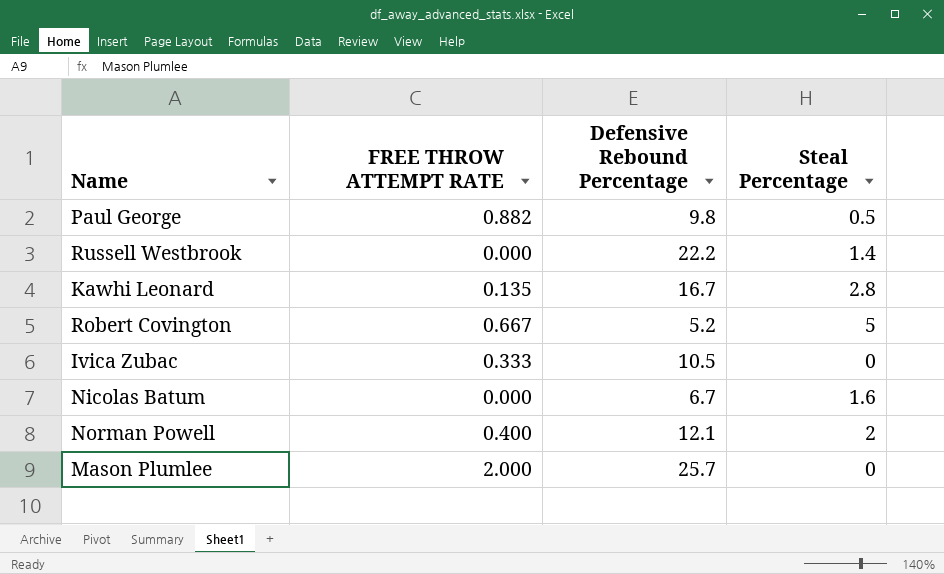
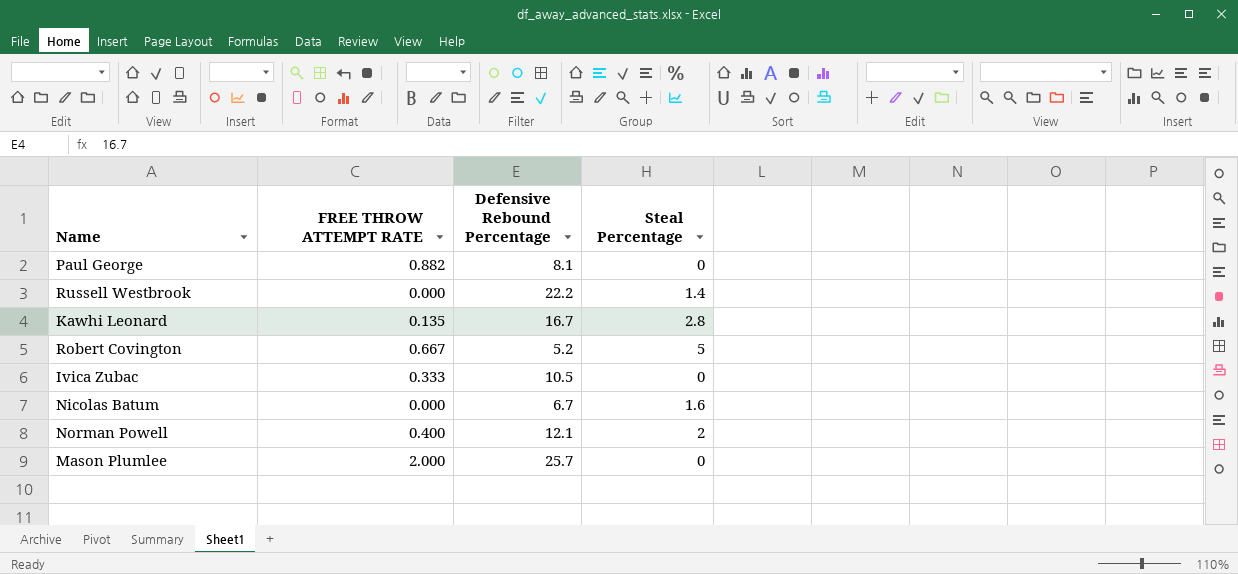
Paul George | Defensive Rebound Percentage: 9.8 -> 8.1
Paul George | Steal Percentage: 0.5 -> 0

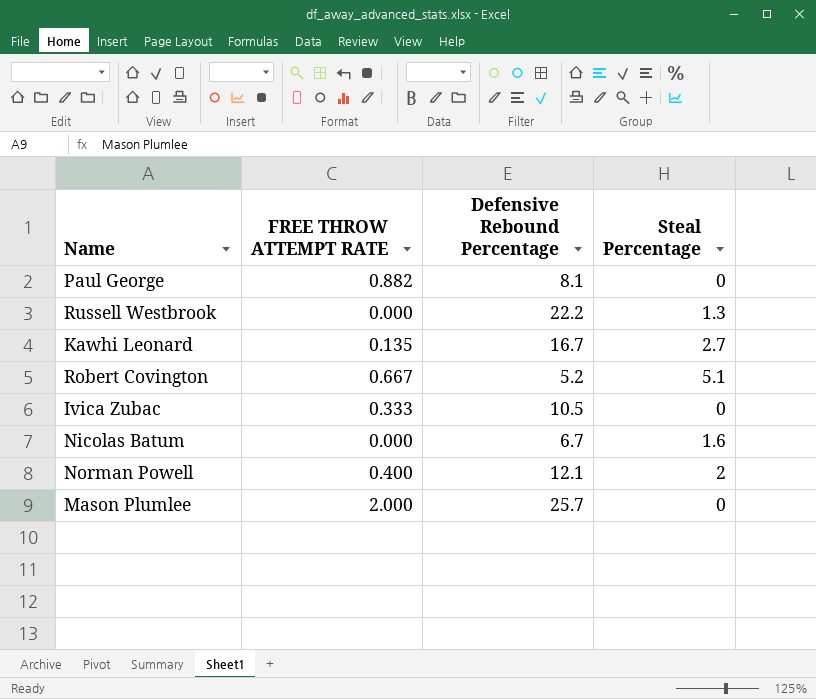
Russell Westbrook | Steal Percentage: 1.4 -> 1.3
Kawhi Leonard | Steal Percentage: 2.8 -> 2.7
Robert Covington | Steal Percentage: 5 -> 5.1

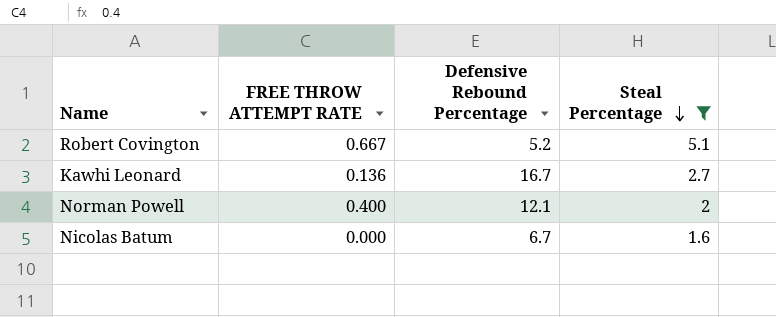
filter: none -> Steal Percentage >= 1.6
row order: none -> Steal Percentage descending
Kawhi Leonard | FREE THROW ATTEMPT RATE: 0.135 -> 0.136

